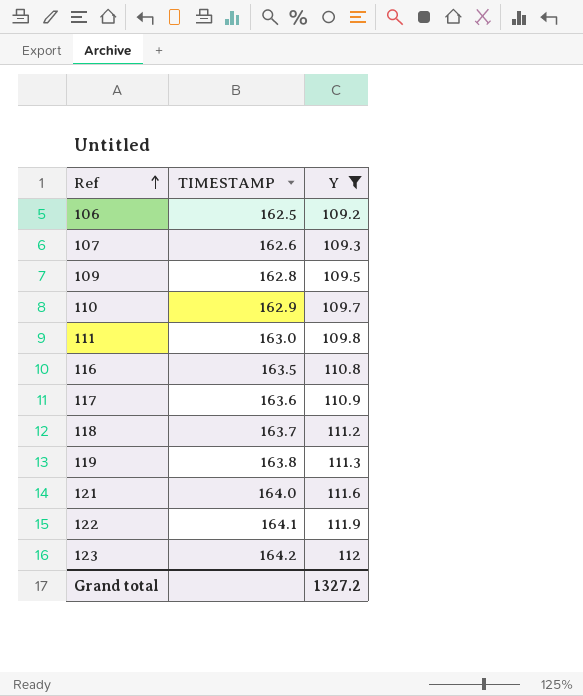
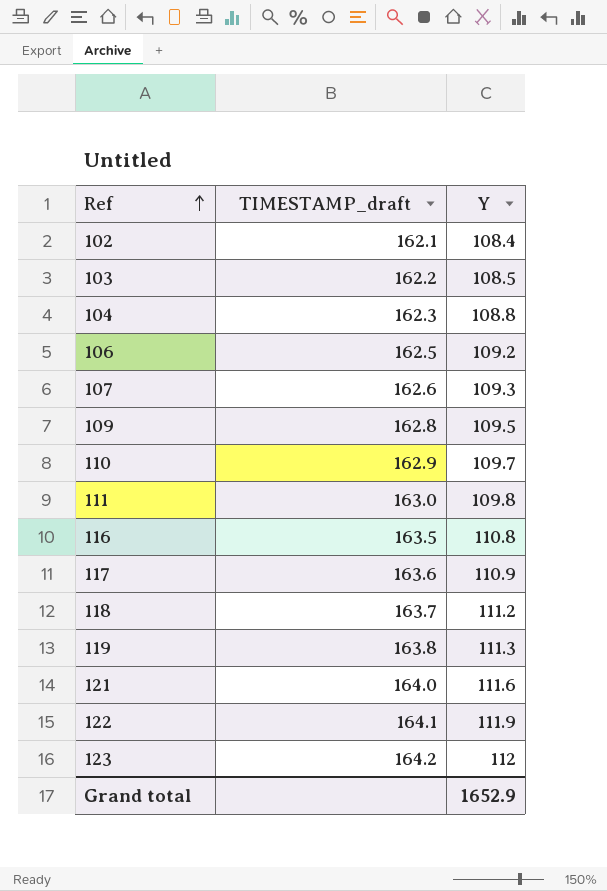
filter: Y >= 109.2 -> none
column name: TIMESTAMP -> TIMESTAMP_draft
Grand total | Y: 1327.2 -> 1652.9

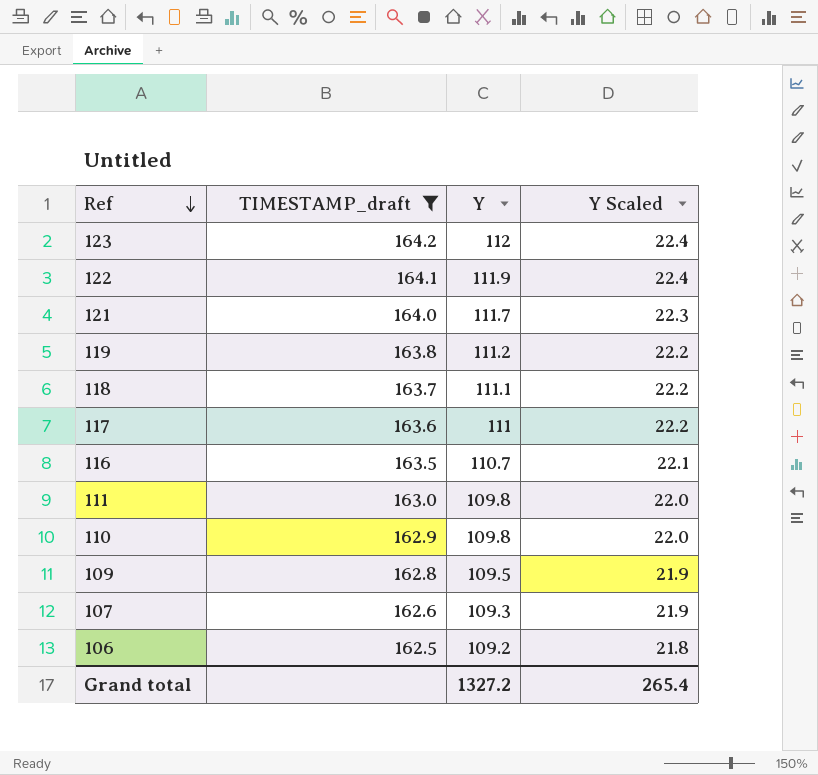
filter: none -> TIMESTAMP_draft >= 162.5
row order: Ref ascending -> Ref descending
column Y Scaled | formula: none -> [Y] * 0.2
121 | Y: 111.6 -> 111.7
119 | Y: 111.3 -> 111.2
118 | Y: 111.2 -> 111.1
117 | Y: 110.9 -> 111
116 | Y: 110.8 -> 110.7
110 | Y: 109.7 -> 109.8
Grand total | Y: 1652.9 -> 1327.2

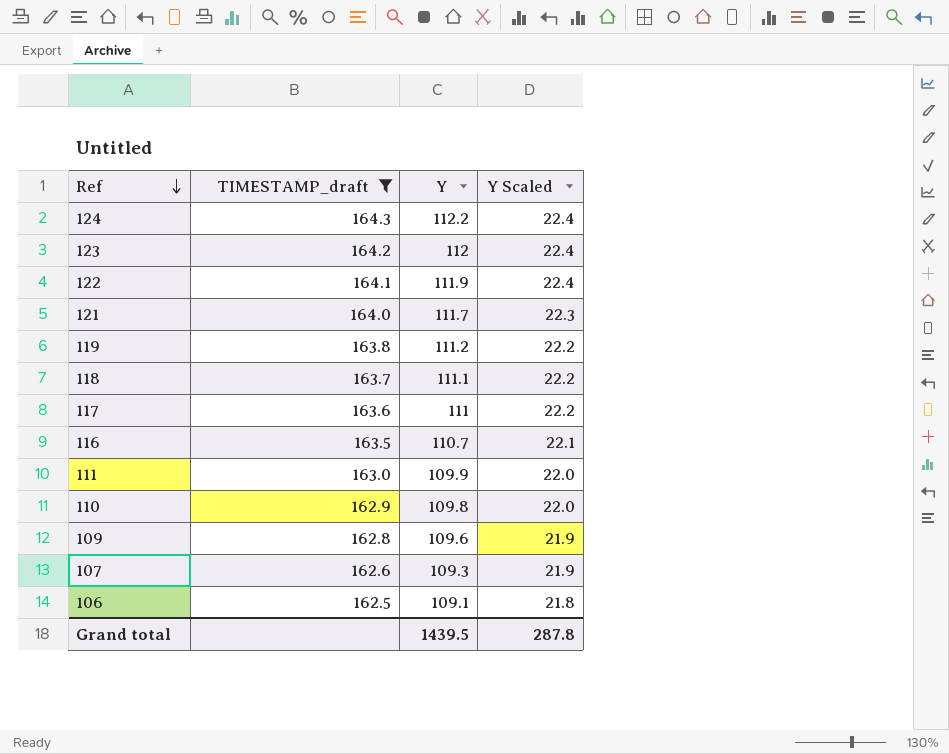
row 124: none -> 164.3 | 112.2 | 22.4
111 | Y: 109.8 -> 109.9
109 | Y: 109.5 -> 109.6
106 | Y: 109.2 -> 109.1
Grand total | Y: 1327.2 -> 1439.5
Grand total | Y Scaled: 265.4 -> 287.8

